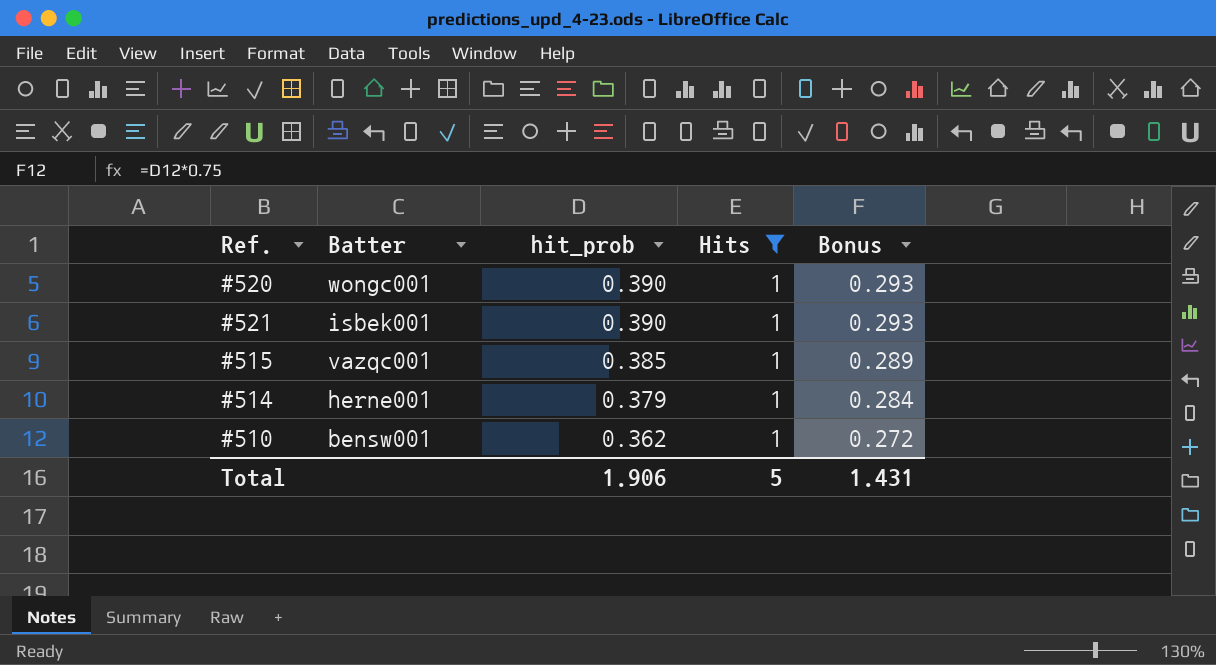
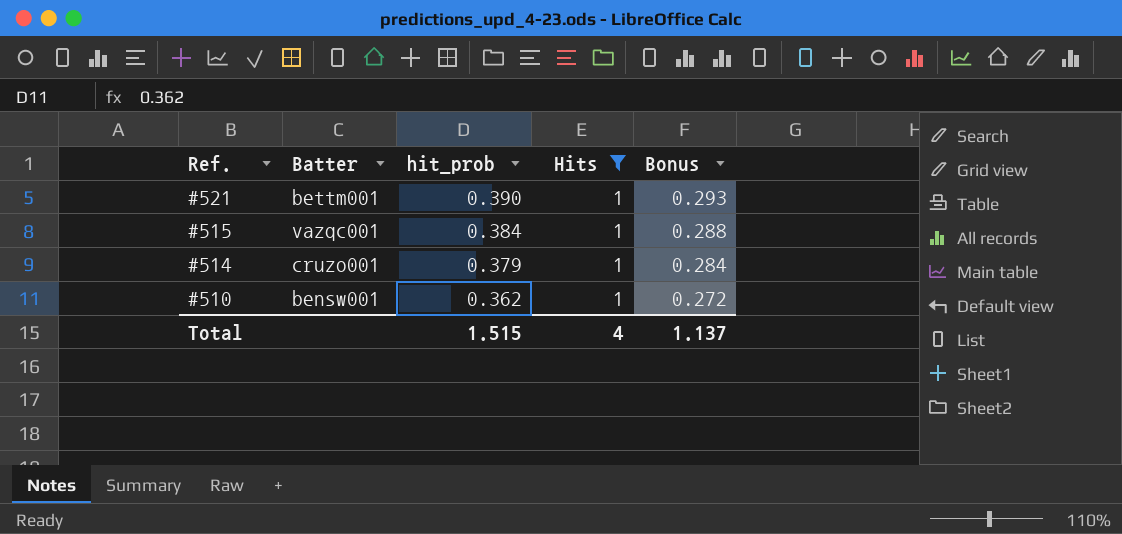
row #520: wongc001 | 0.390 | 1 | 0.293 -> none
#521 | Batter: isbek001 -> bettm001
#515 | hit_prob: 0.385 -> 0.384
#515 | Bonus: 0.289 -> 0.288
#514 | Batter: herne001 -> cruzo001
Total | hit_prob: 1.906 -> 1.515
Total | Hits: 5 -> 4
Total | Bonus: 1.431 -> 1.137

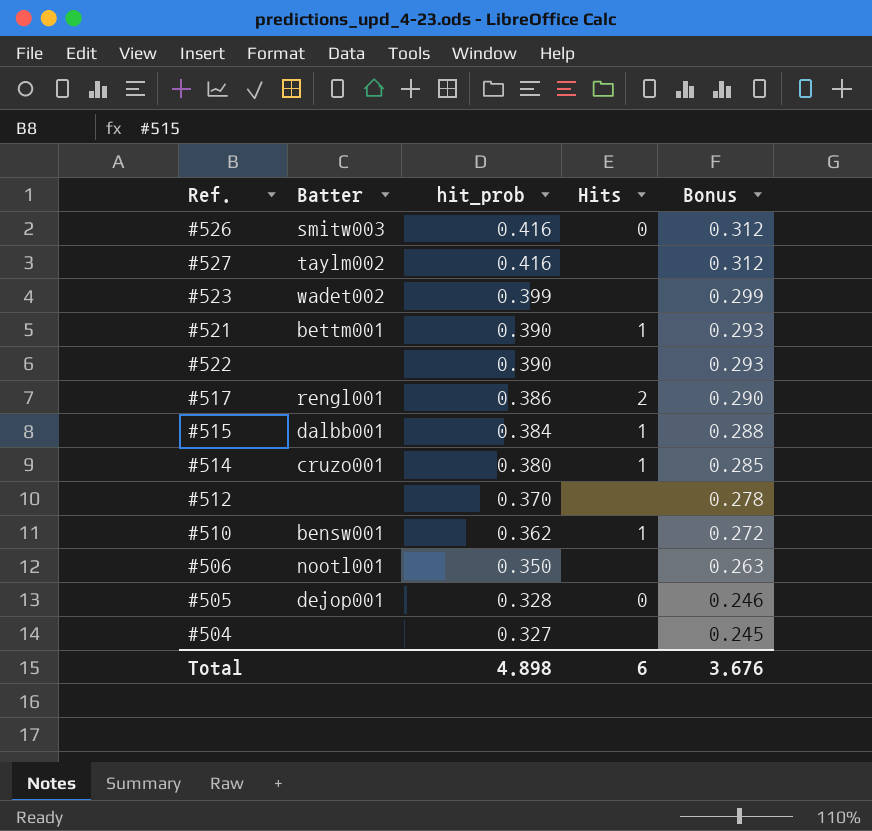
filter: Hits = 1 -> none
#515 | Batter: vazqc001 -> dalbb001
#514 | hit_prob: 0.379 -> 0.380
#514 | Bonus: 0.284 -> 0.285
Total | hit_prob: 1.515 -> 4.898
Total | Hits: 4 -> 6
Total | Bonus: 1.137 -> 3.676

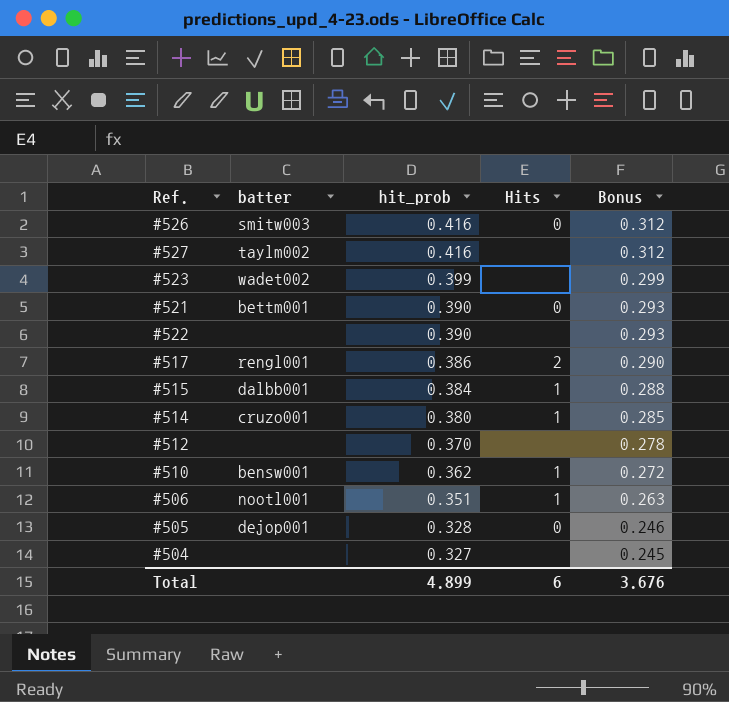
column name: Batter -> batter
#521 | Hits: 1 -> 0
#506 | hit_prob: 0.350 -> 0.351
#506 | Hits: none -> 1
Total | hit_prob: 4.898 -> 4.899

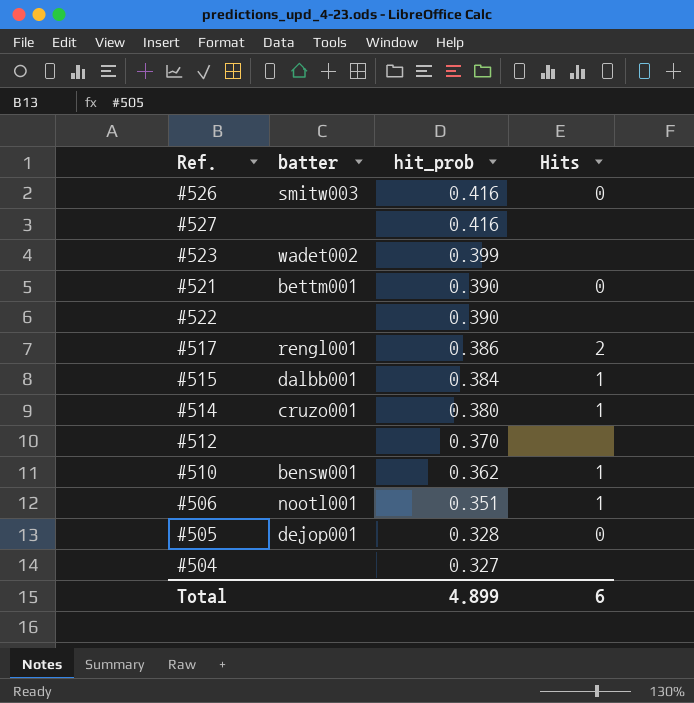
column Bonus | formula: [hit_prob] * 0.75 -> none
#527 | batter: taylm002 -> none

